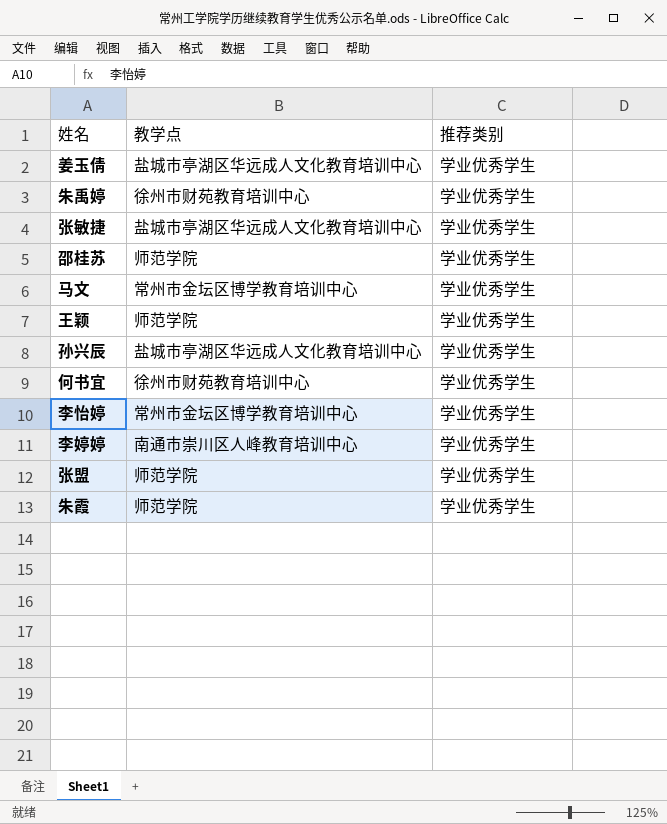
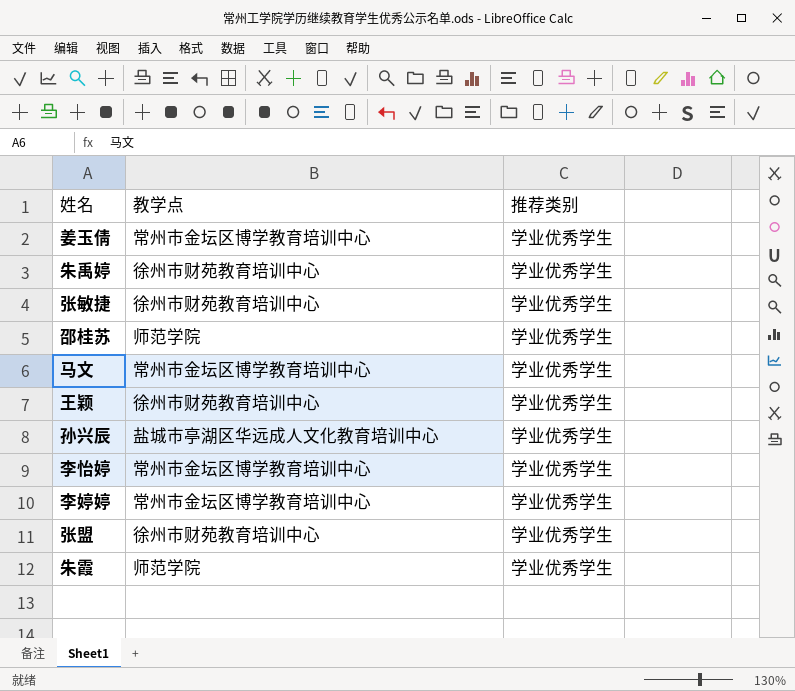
row 何书宜: 徐州市财苑教育培训中心 | 学业优秀学生 -> none
姜玉倩 | 教学点: 盐城市亭湖区华远成人文化教育培训中心 -> 常州市金坛区博学教育培训中心
张敏捷 | 教学点: 盐城市亭湖区华远成人文化教育培训中心 -> 徐州市财苑教育培训中心
王颖 | 教学点: 师范学院 -> 徐州市财苑教育培训中心
李婷婷 | 教学点: 南通市崇川区人峰教育培训中心 -> 常州市金坛区博学教育培训中心
张盟 | 教学点: 师范学院 -> 徐州市财苑教育培训中心

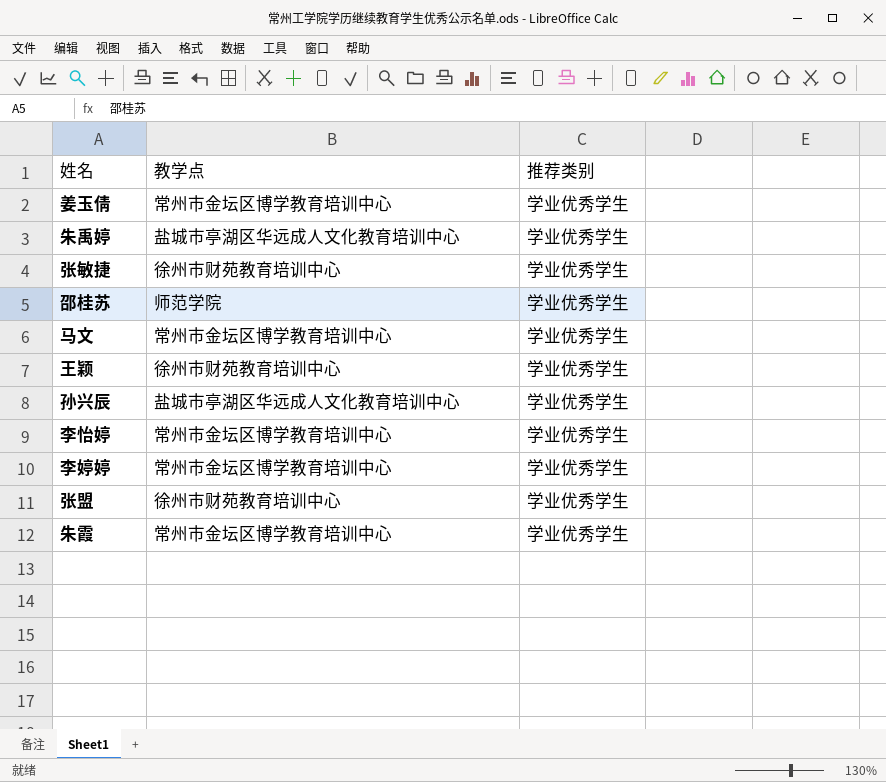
朱禹婷 | 教学点: 徐州市财苑教育培训中心 -> 盐城市亭湖区华远成人文化教育培训中心
朱霞 | 教学点: 师范学院 -> 常州市金坛区博学教育培训中心

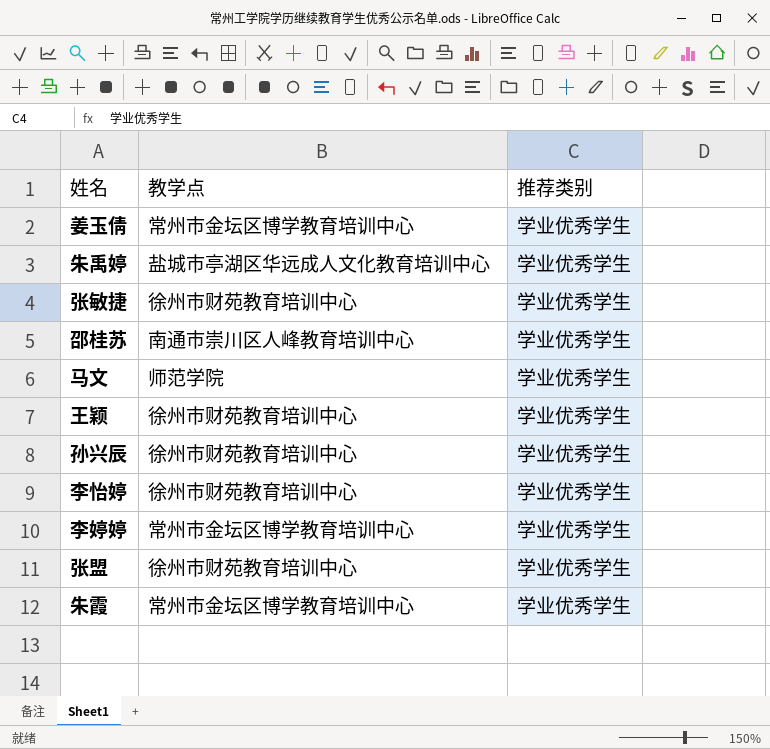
邵桂苏 | 教学点: 师范学院 -> 南通市崇川区人峰教育培训中心
马文 | 教学点: 常州市金坛区博学教育培训中心 -> 师范学院
孙兴辰 | 教学点: 盐城市亭湖区华远成人文化教育培训中心 -> 徐州市财苑教育培训中心
李怡婷 | 教学点: 常州市金坛区博学教育培训中心 -> 徐州市财苑教育培训中心

